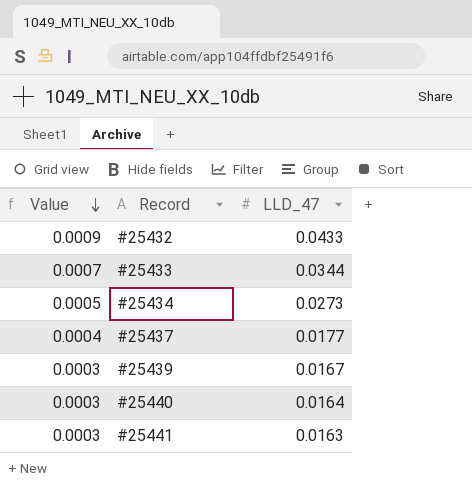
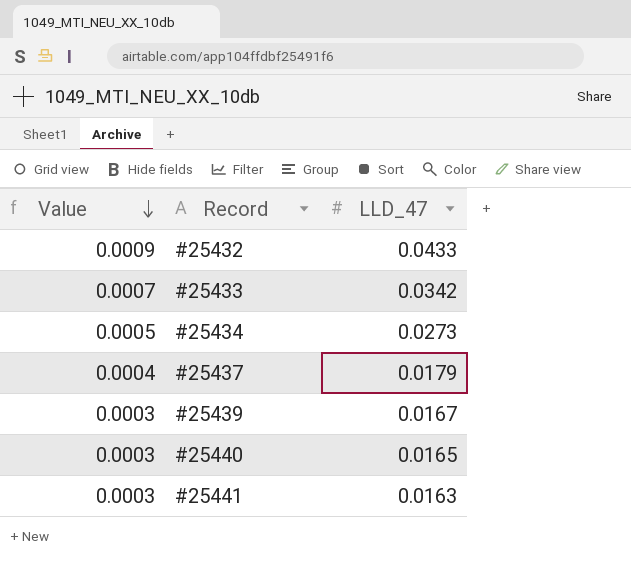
#25433 | LLD_47: 0.0344 -> 0.0342
#25437 | LLD_47: 0.0177 -> 0.0179
#25440 | LLD_47: 0.0164 -> 0.0165

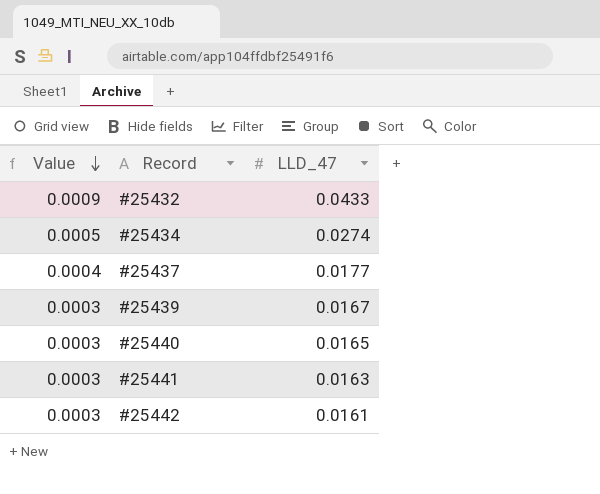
row #25433: 0.0007 | 0.0342 -> none
#25434 | LLD_47: 0.0273 -> 0.0274
#25437 | LLD_47: 0.0179 -> 0.0177
row #25442: none -> 0.0003 | 0.0161

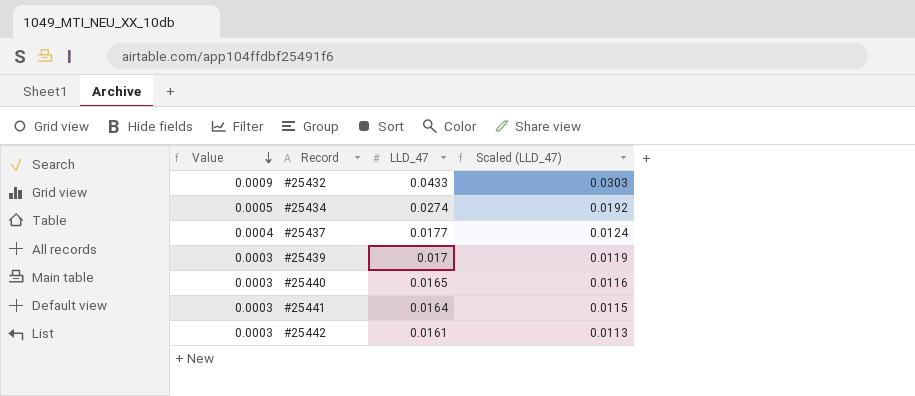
column Scaled (LLD_47) | formula: none -> [LLD_47] * 0.7
#25439 | LLD_47: 0.0167 -> 0.017
#25441 | LLD_47: 0.0163 -> 0.0164

